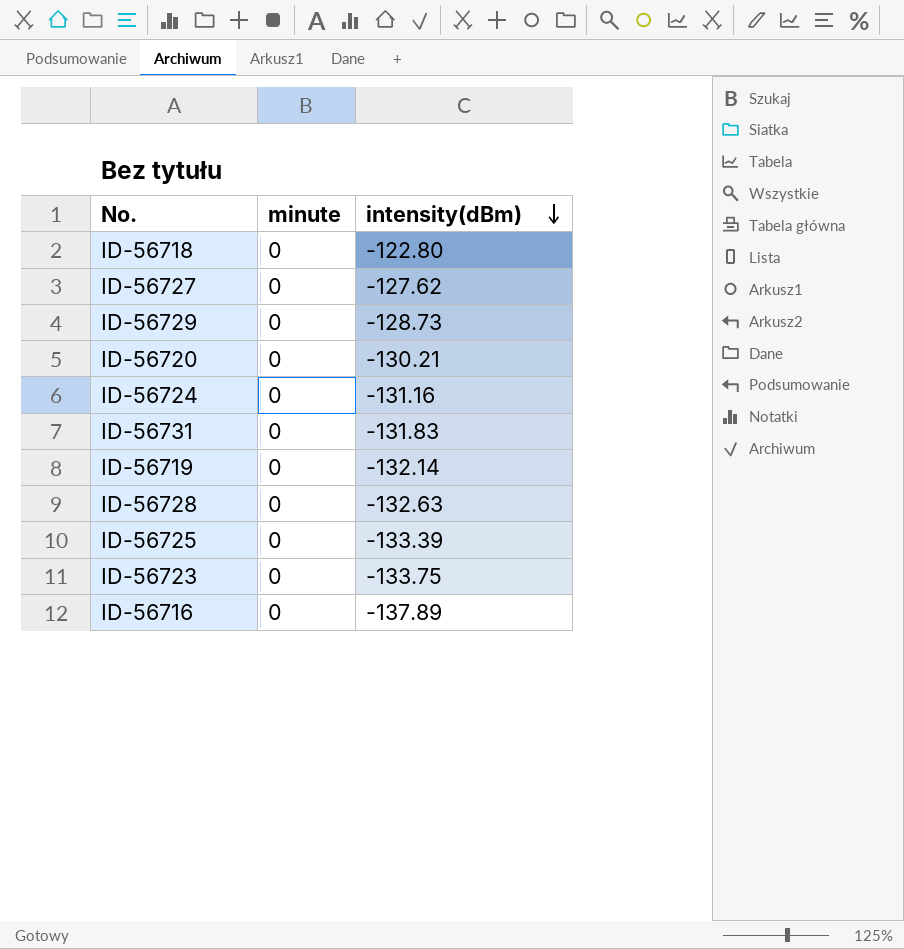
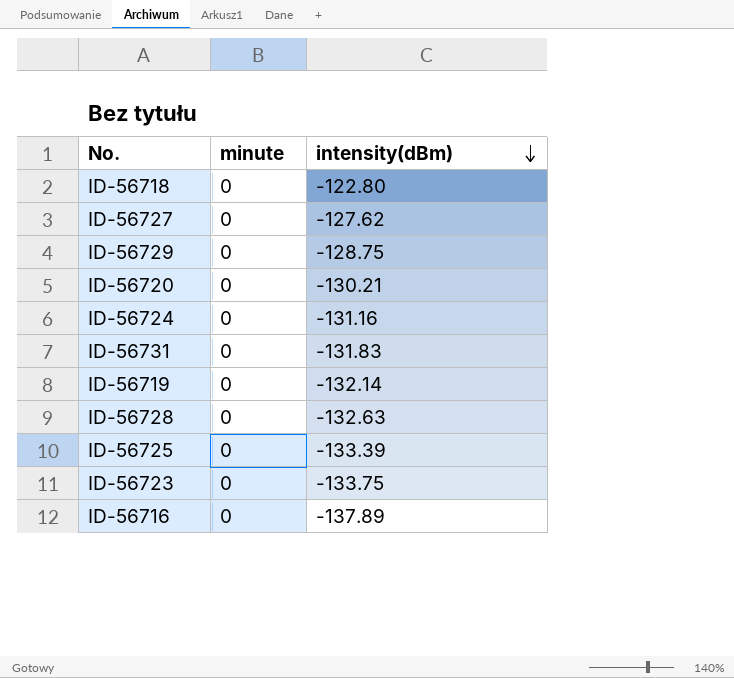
ID-56729 | intensity(dBm): -128.73 -> -128.75

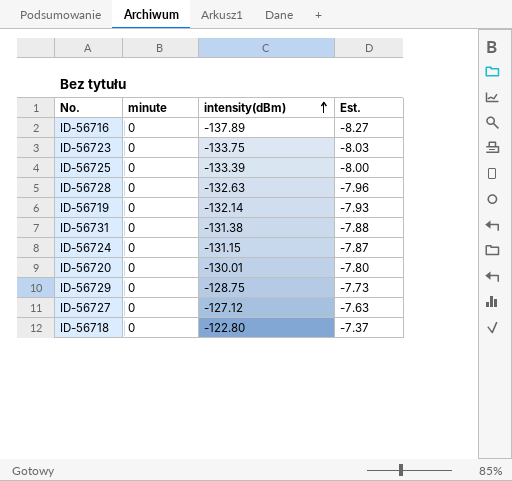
row order: intensity(dBm) descending -> intensity(dBm) ascending
column Est. | formula: none -> [intensity(dBm)] * 0.06
ID-56731 | intensity(dBm): -131.83 -> -131.38
ID-56724 | intensity(dBm): -131.16 -> -131.15
ID-56720 | intensity(dBm): -130.21 -> -130.01
ID-56727 | intensity(dBm): -127.62 -> -127.12

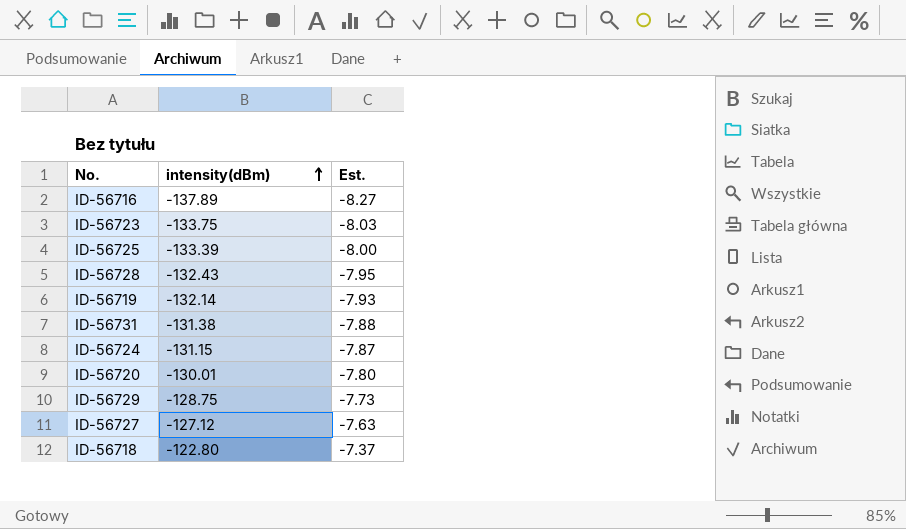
column minute | position: 2 -> none
ID-56728 | intensity(dBm): -132.63 -> -132.43
ID-56728 | Est.: -7.96 -> -7.95

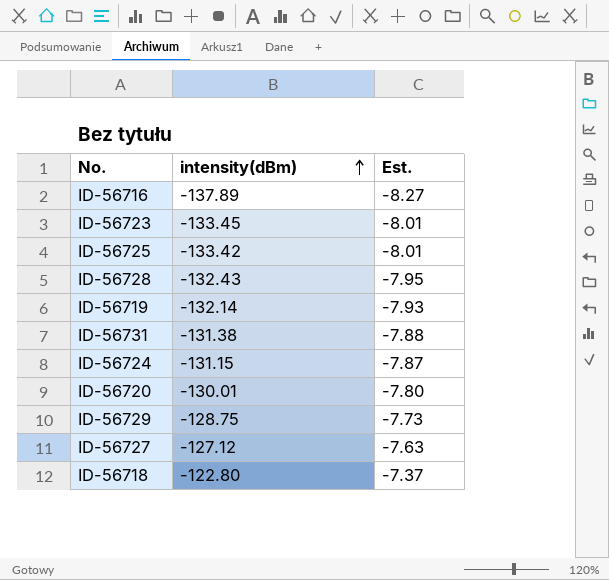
ID-56723 | intensity(dBm): -133.75 -> -133.45
ID-56723 | Est.: -8.03 -> -8.01
ID-56725 | intensity(dBm): -133.39 -> -133.42
ID-56725 | Est.: -8.00 -> -8.01

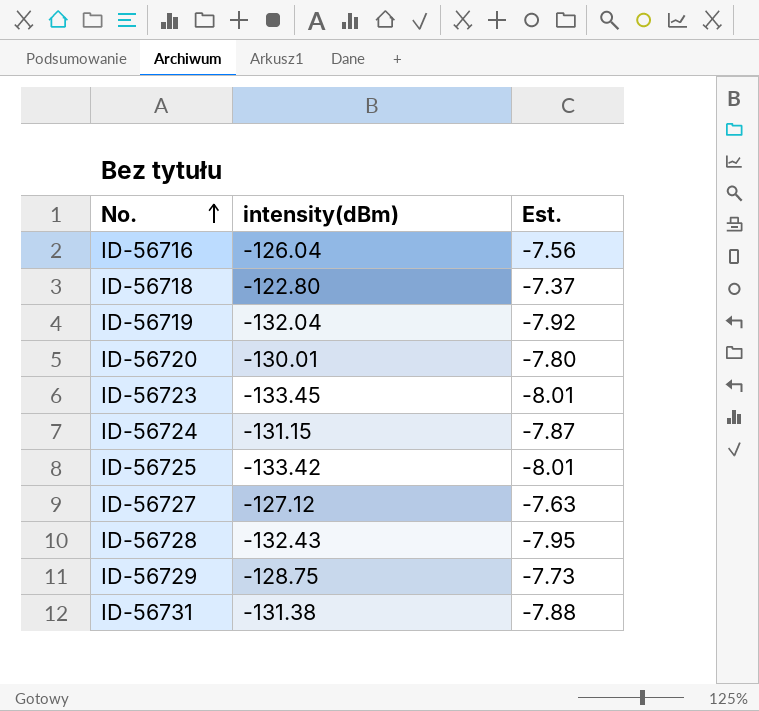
row order: intensity(dBm) ascending -> No. ascending
ID-56716 | intensity(dBm): -137.89 -> -126.04
ID-56716 | Est.: -8.27 -> -7.56
ID-56719 | intensity(dBm): -132.14 -> -132.04
ID-56719 | Est.: -7.93 -> -7.92

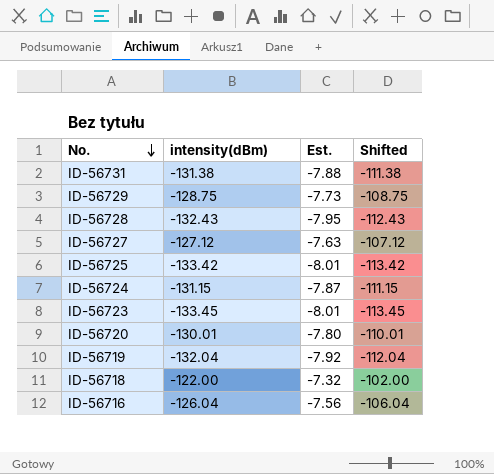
row order: No. ascending -> No. descending
column Shifted | formula: none -> [intensity(dBm)] + 20
ID-56718 | intensity(dBm): -122.80 -> -122.00
ID-56718 | Est.: -7.37 -> -7.32

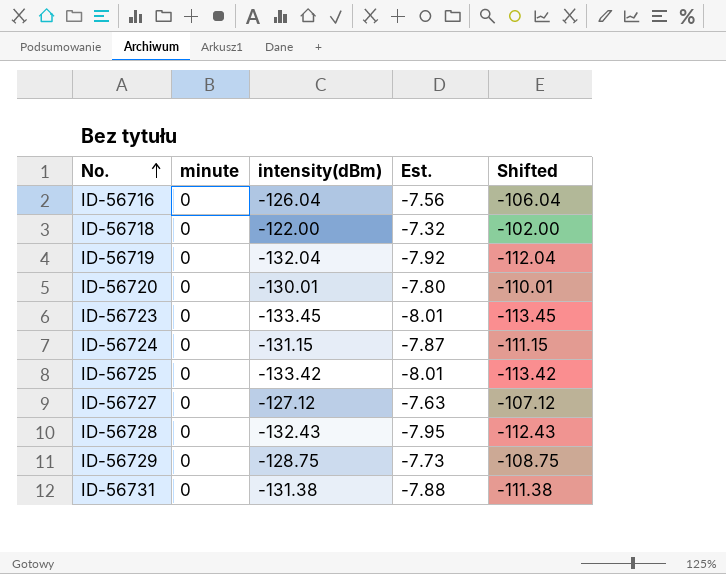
row order: No. descending -> No. ascending
column minute | position: none -> 2

